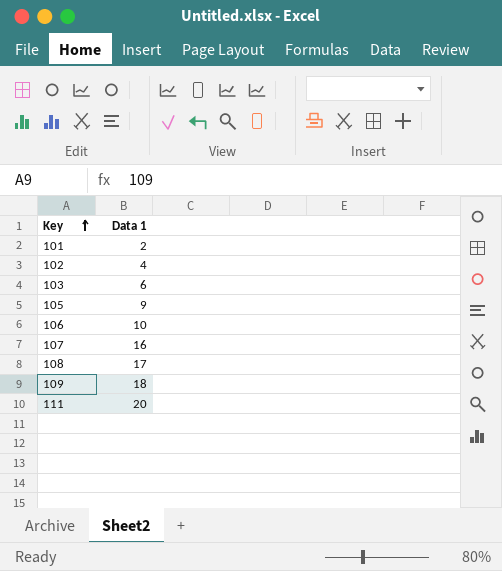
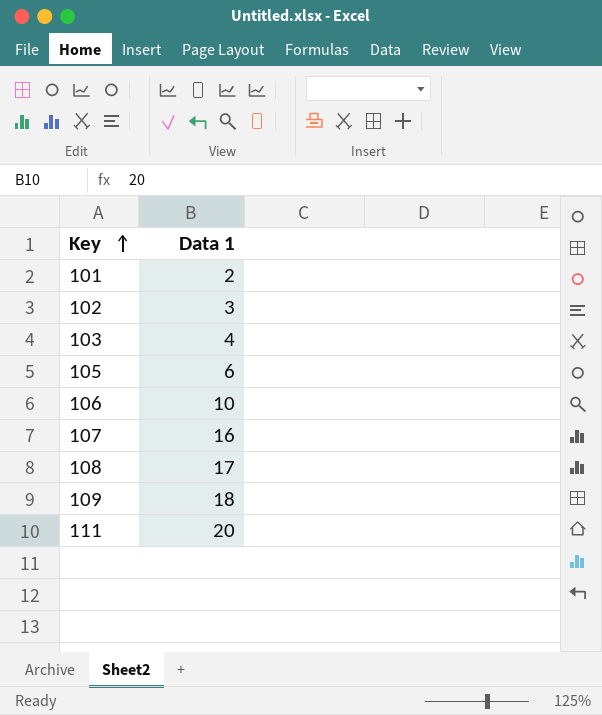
102 | Data 1: 4 -> 3
103 | Data 1: 6 -> 4
105 | Data 1: 9 -> 6

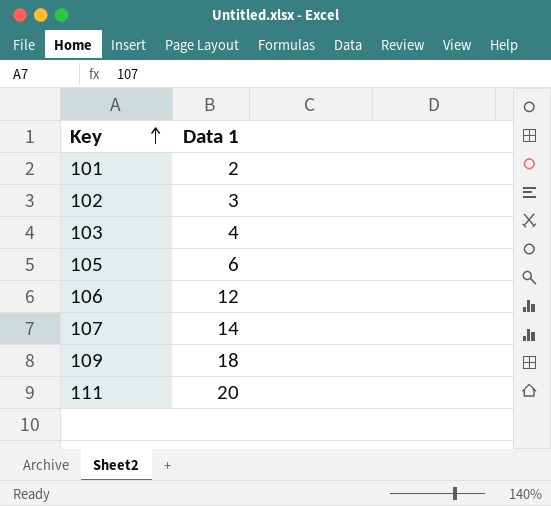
row 108: 17 -> none
106 | Data 1: 10 -> 12
107 | Data 1: 16 -> 14

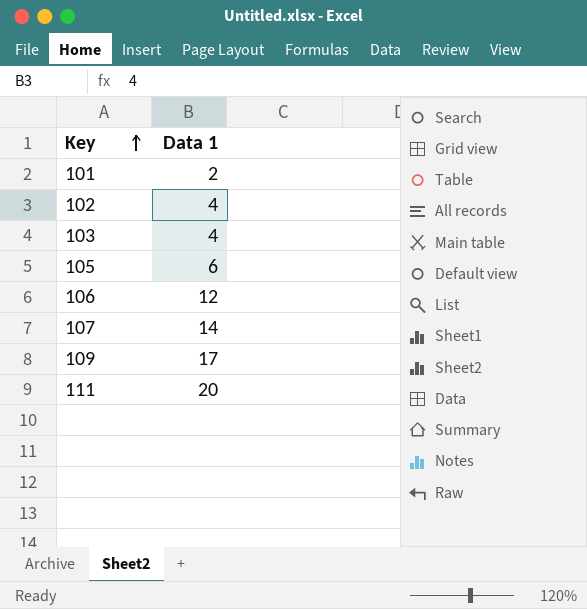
102 | Data 1: 3 -> 4
109 | Data 1: 18 -> 17

